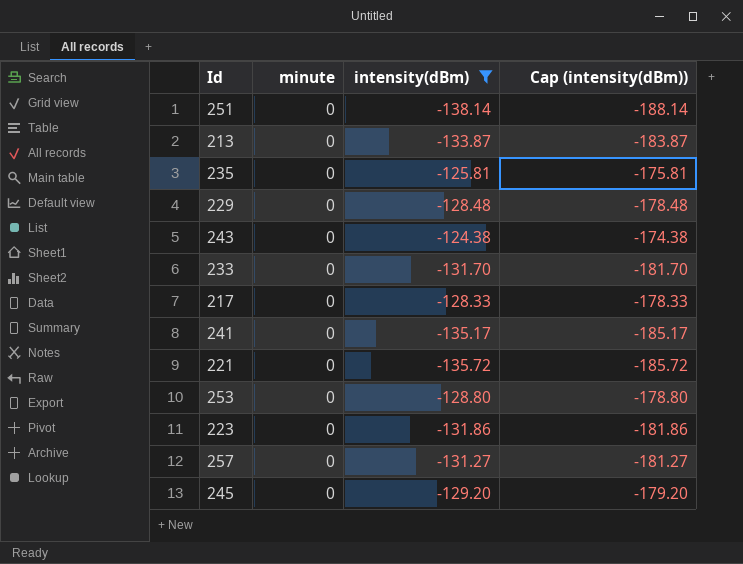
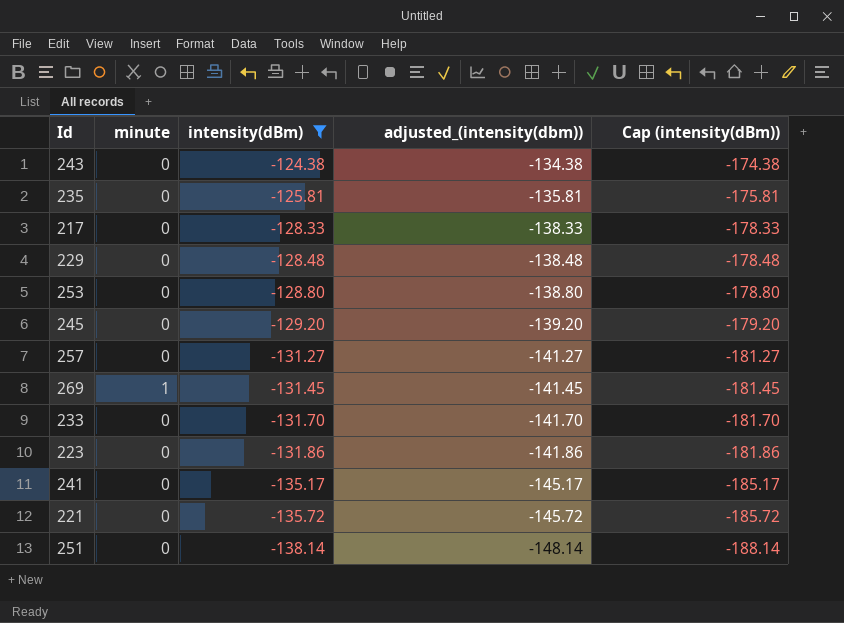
row order: none -> intensity(dBm) descending
column adjusted_(intensity(dbm)) | formula: none -> [intensity(dBm)] - 10
row 213: 0 | -133.87 | -183.87 -> none
row 269: none -> 1 | -131.45 | -141.45 | -181.45

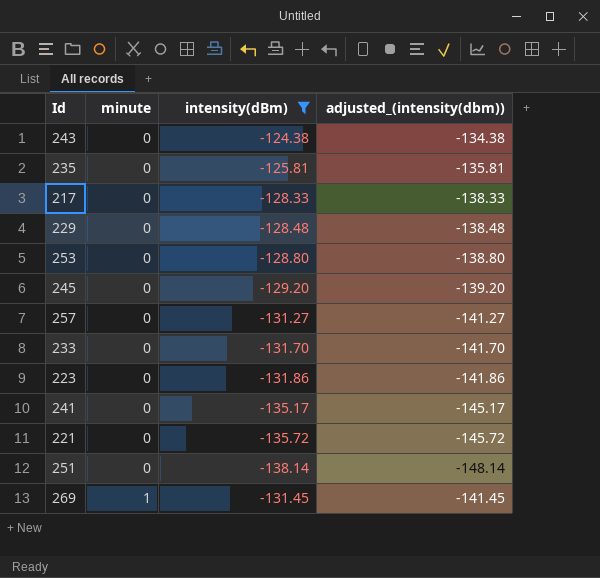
row order: intensity(dBm) descending -> minute ascending
column Cap (intensity(dBm)) | formula: [intensity(dBm)] - 50 -> none

